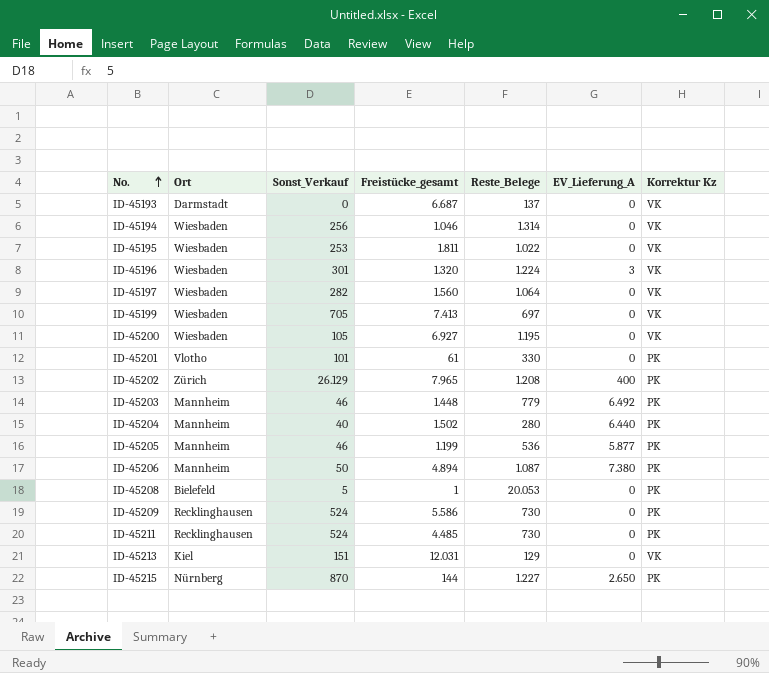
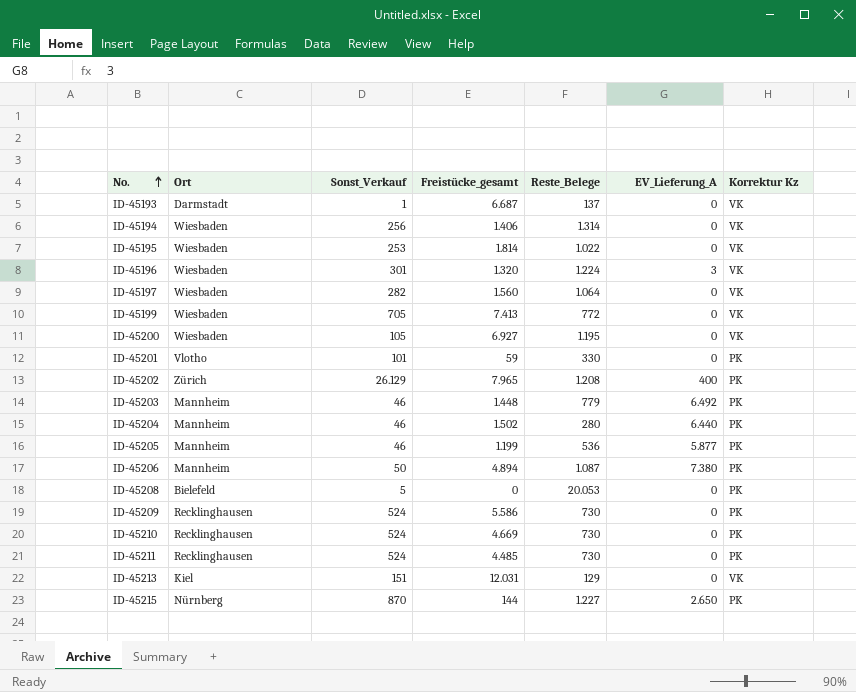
ID-45193 | Sonst_Verkauf: 0 -> 1
ID-45194 | Freistücke_gesamt: 1.046 -> 1.406
ID-45195 | Freistücke_gesamt: 1.811 -> 1.814
ID-45199 | Reste_Belege: 697 -> 772
ID-45201 | Freistücke_gesamt: 61 -> 59
ID-45204 | Sonst_Verkauf: 40 -> 46
ID-45208 | Freistücke_gesamt: 1 -> 0
row ID-45210: none -> Recklinghausen | 524 | 4.669 | 730 | 0 | PK

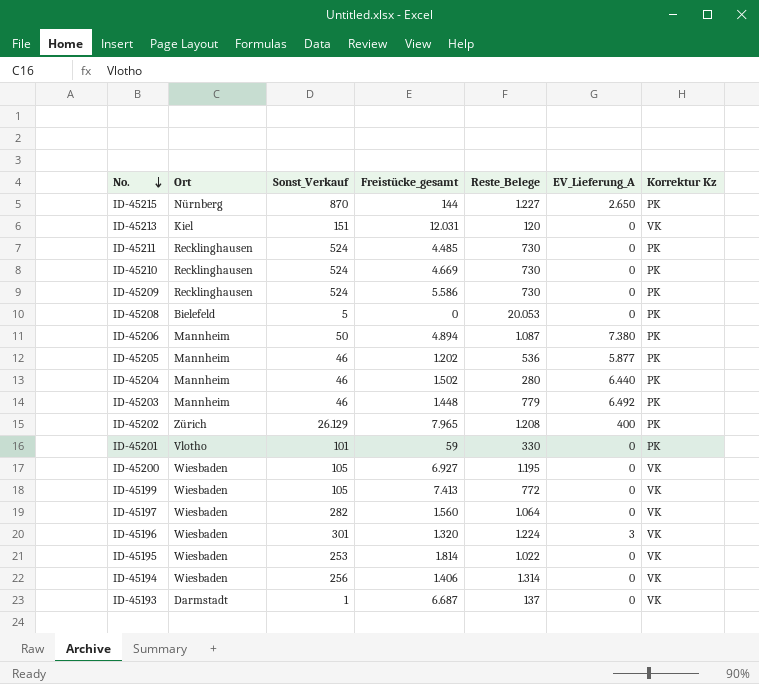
row order: No. ascending -> No. descending
ID-45213 | Reste_Belege: 129 -> 120
ID-45205 | Freistücke_gesamt: 1.199 -> 1.202
ID-45199 | Sonst_Verkauf: 705 -> 105

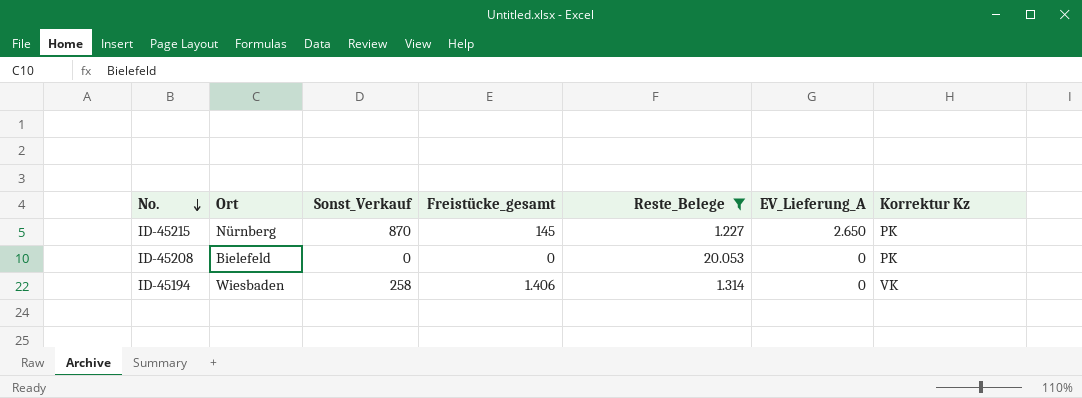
filter: none -> Reste_Belege >= 1.227
ID-45215 | Freistücke_gesamt: 144 -> 145
ID-45208 | Sonst_Verkauf: 5 -> 0
ID-45194 | Sonst_Verkauf: 256 -> 258

